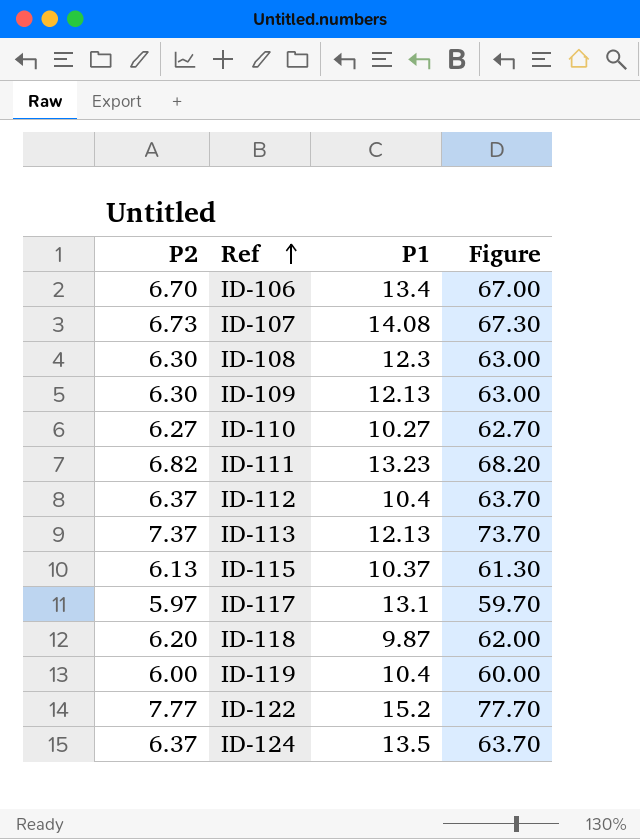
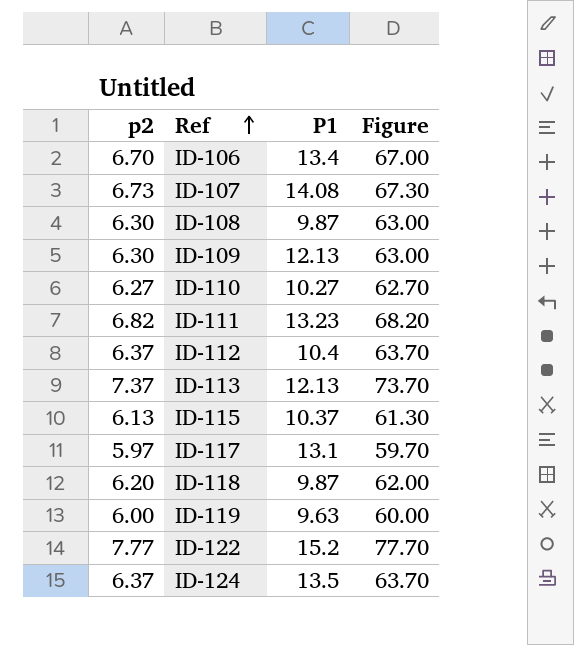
column name: P2 -> p2
ID-108 | P1: 12.3 -> 9.87
ID-119 | P1: 10.4 -> 9.63

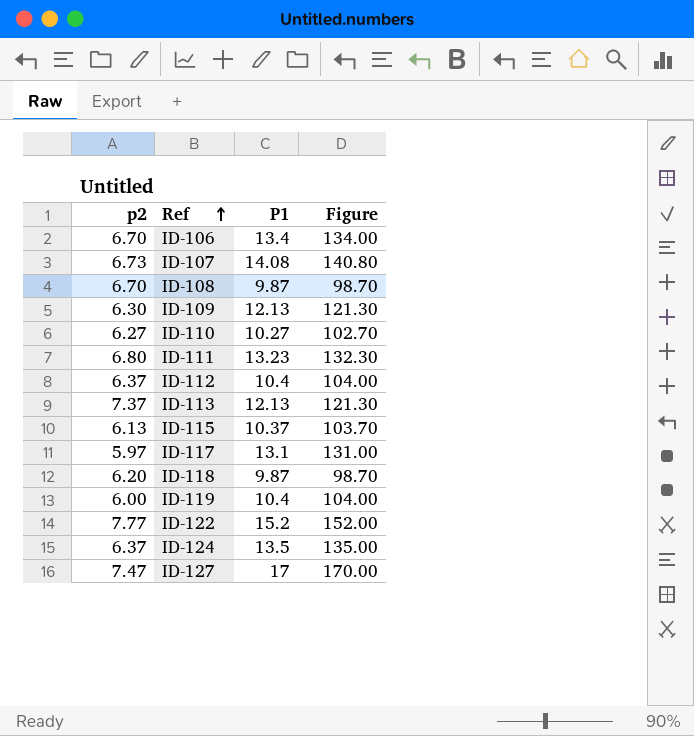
column Figure | formula: [p2] * 10 -> [P1] * 10
ID-108 | p2: 6.30 -> 6.70
ID-111 | p2: 6.82 -> 6.80
ID-119 | P1: 9.63 -> 10.4
row ID-127: none -> 7.47 | 17 | 170.00

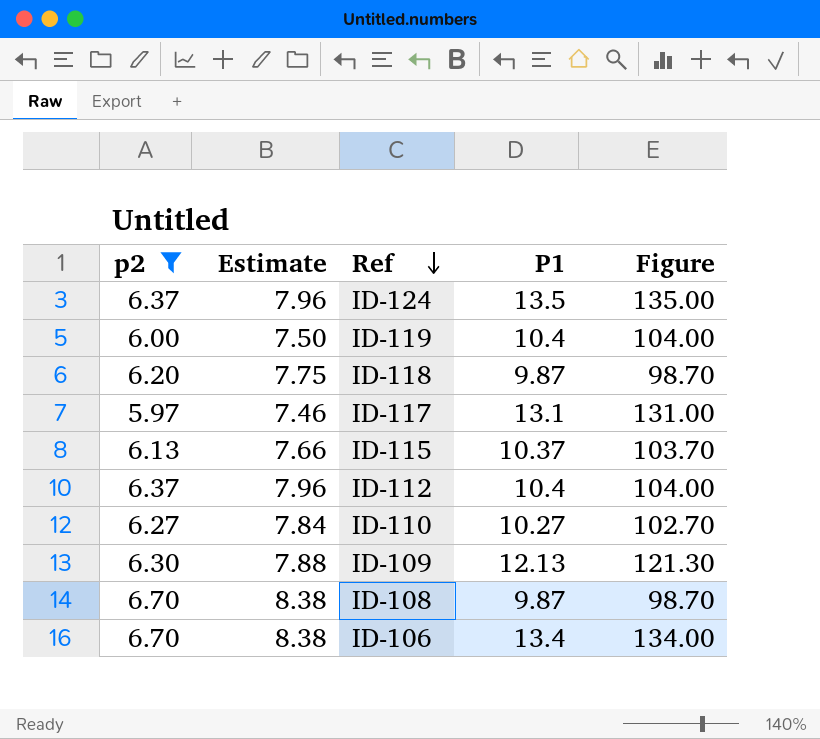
filter: none -> p2 <= 6.70
row order: Ref ascending -> Ref descending
column Estimate | formula: none -> [p2] * 1.25

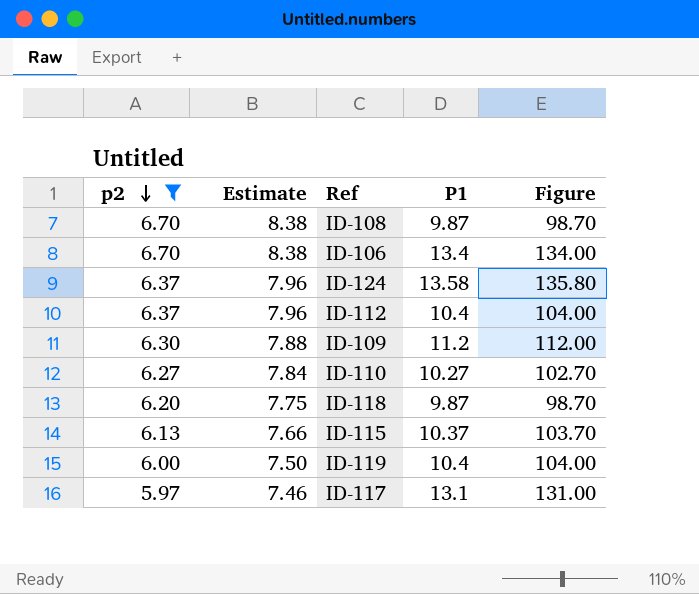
row order: Ref descending -> p2 descending
ID-124 | P1: 13.5 -> 13.58
ID-124 | Figure: 135.00 -> 135.80
ID-109 | P1: 12.13 -> 11.2
ID-109 | Figure: 121.30 -> 112.00

